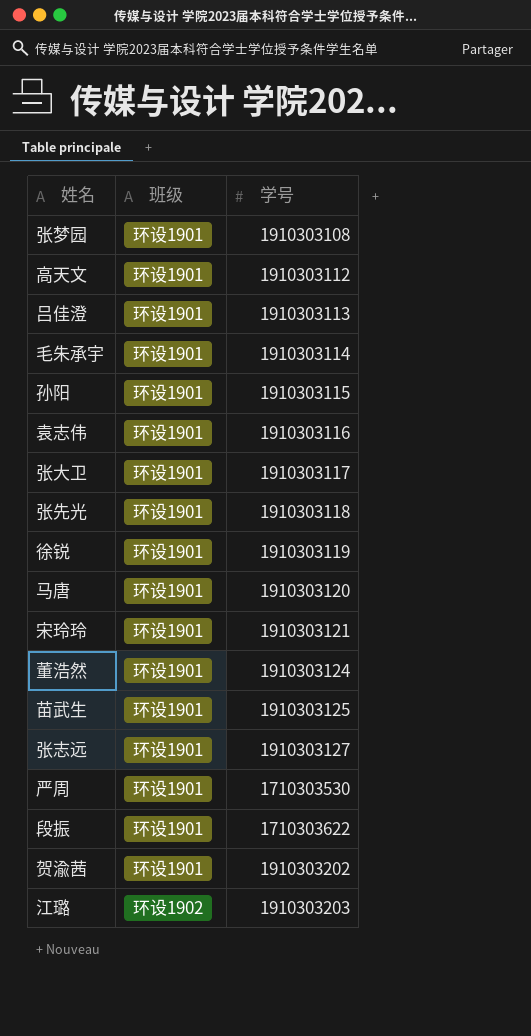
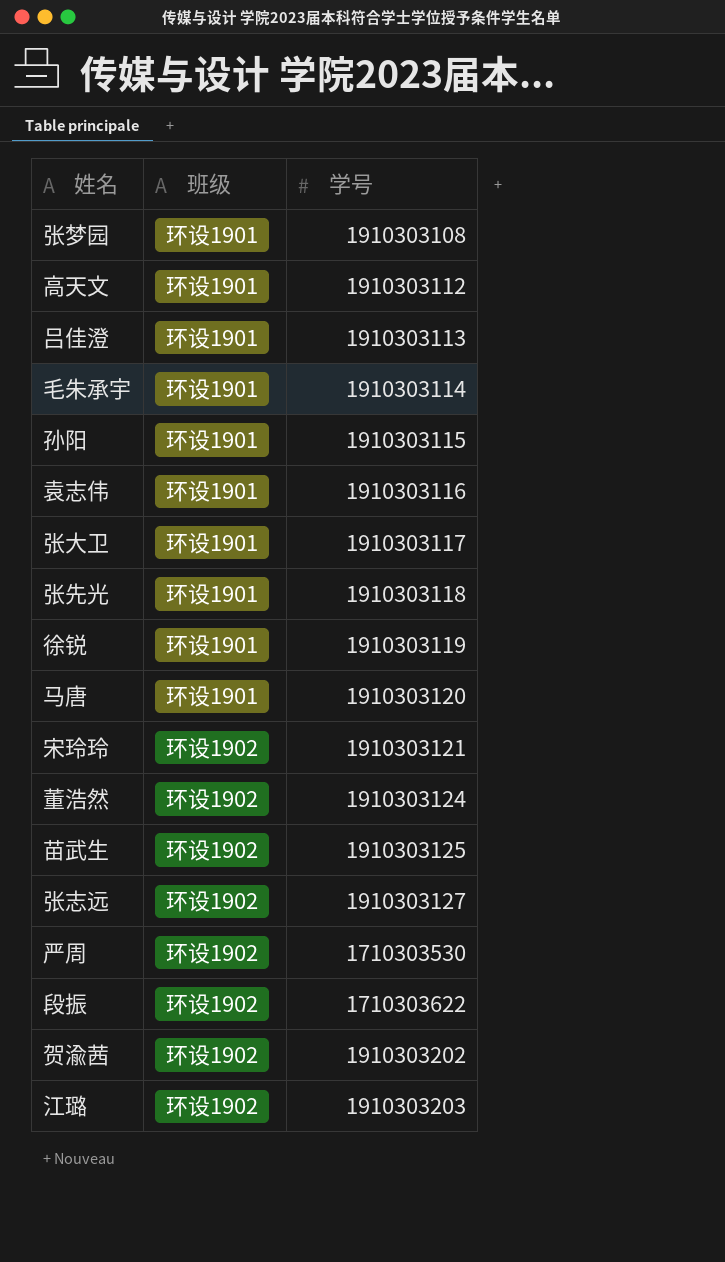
宋玲玲 | 班级: 环设1901 -> 环设1902
董浩然 | 班级: 环设1901 -> 环设1902
苗武生 | 班级: 环设1901 -> 环设1902
张志远 | 班级: 环设1901 -> 环设1902
严周 | 班级: 环设1901 -> 环设1902
段振 | 班级: 环设1901 -> 环设1902
贺渝茜 | 班级: 环设1901 -> 环设1902

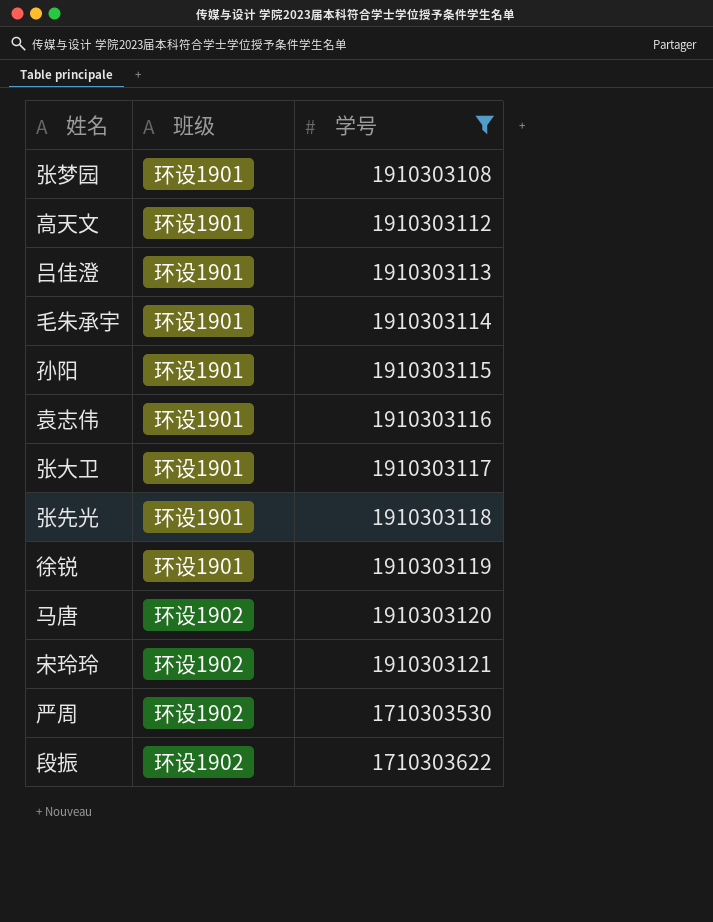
filter: none -> 学号 <= 1910303121
马唐 | 班级: 环设1901 -> 环设1902

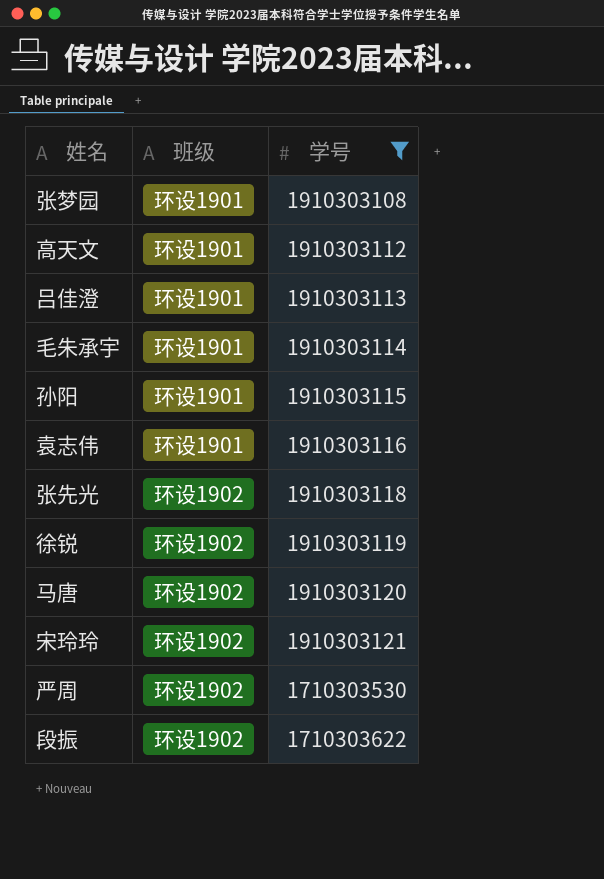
row 张大卫: 环设1901 | 1910303117 -> none
张先光 | 班级: 环设1901 -> 环设1902
徐锐 | 班级: 环设1901 -> 环设1902

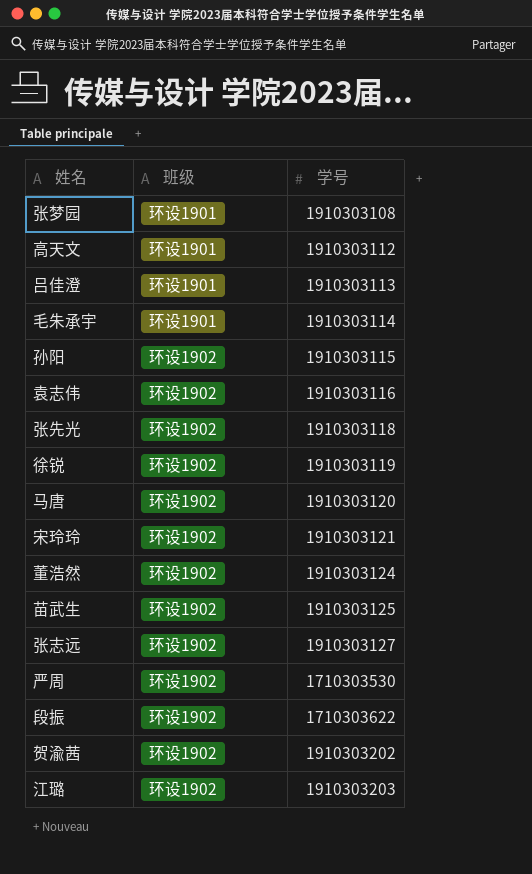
filter: 学号 <= 1910303121 -> none
孙阳 | 班级: 环设1901 -> 环设1902
袁志伟 | 班级: 环设1901 -> 环设1902

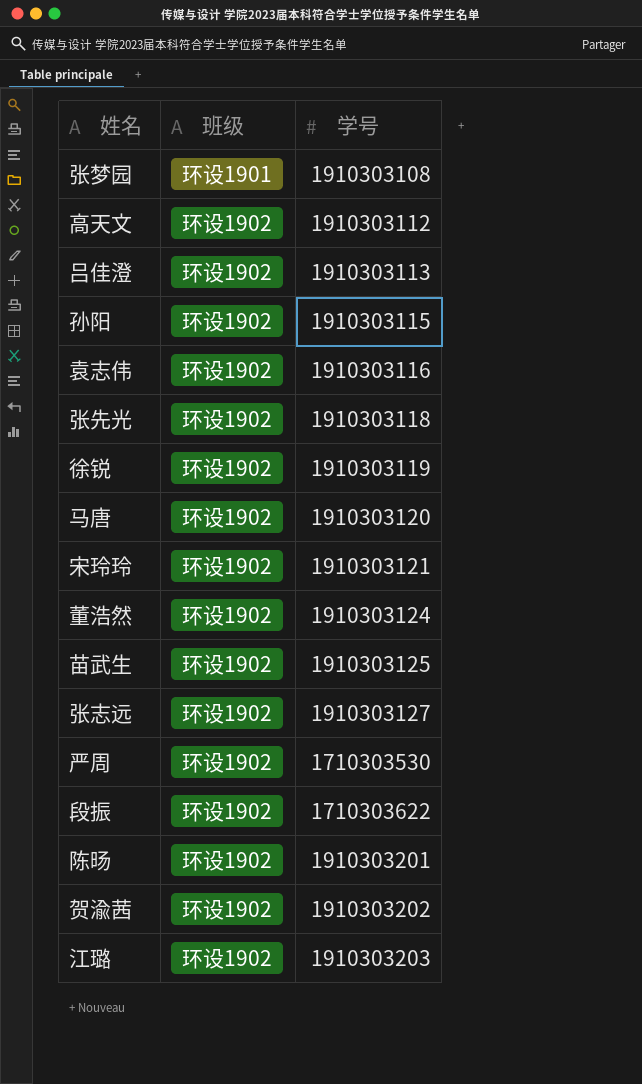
row 毛朱承宇: 环设1901 | 1910303114 -> none
高天文 | 班级: 环设1901 -> 环设1902
吕佳澄 | 班级: 环设1901 -> 环设1902
row 陈旸: none -> 环设1902 | 1910303201

